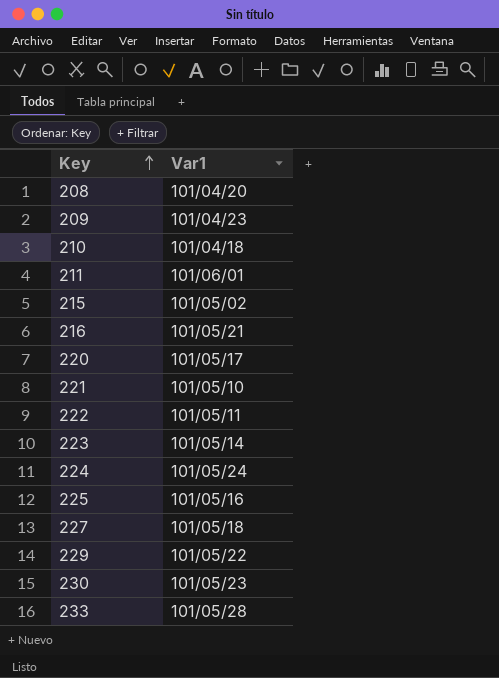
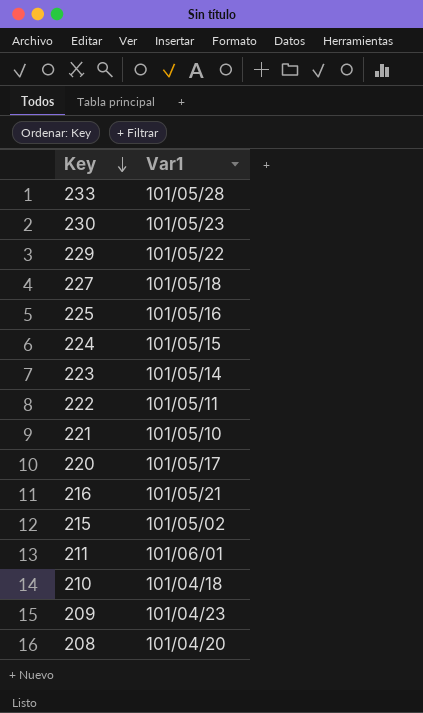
row order: Key ascending -> Key descending
224 | Var1: 101/05/24 -> 101/05/15

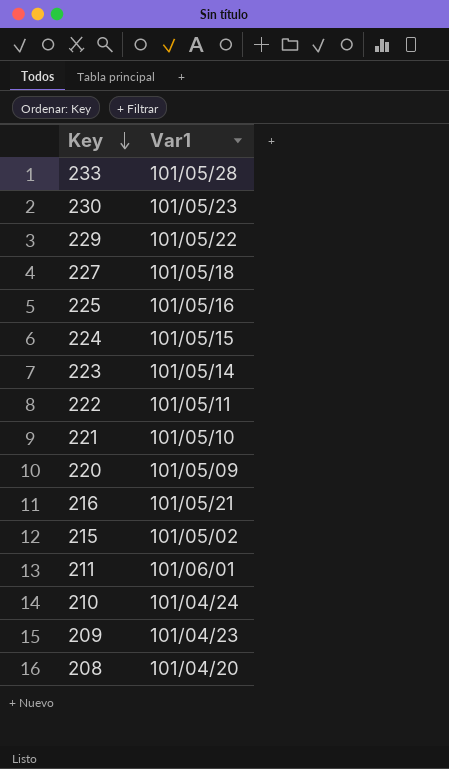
220 | Var1: 101/05/17 -> 101/05/09
210 | Var1: 101/04/18 -> 101/04/24

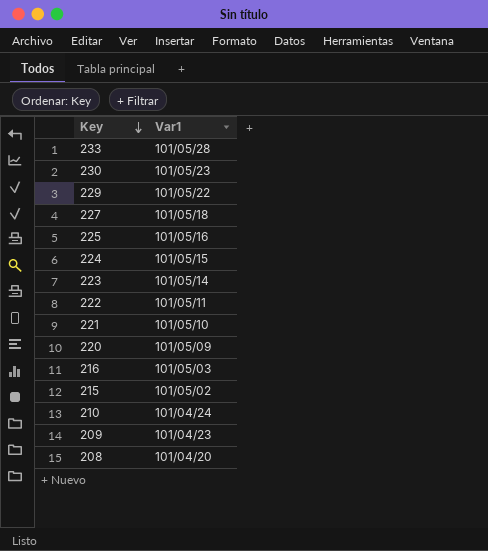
row 211: 101/06/01 -> none
216 | Var1: 101/05/21 -> 101/05/03

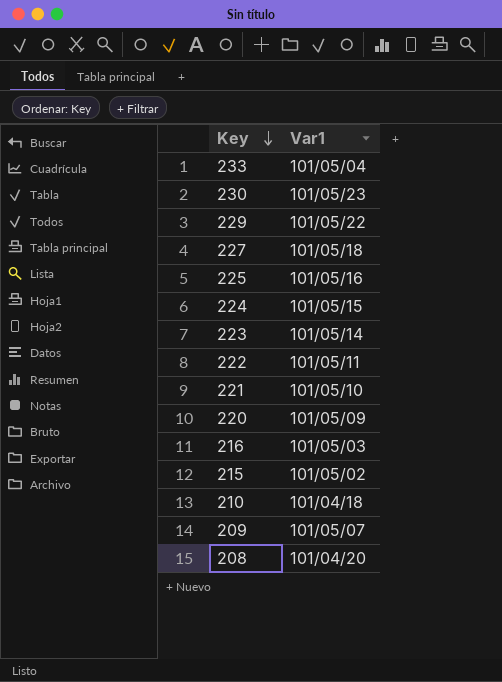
233 | Var1: 101/05/28 -> 101/05/04
210 | Var1: 101/04/24 -> 101/04/18
209 | Var1: 101/04/23 -> 101/05/07

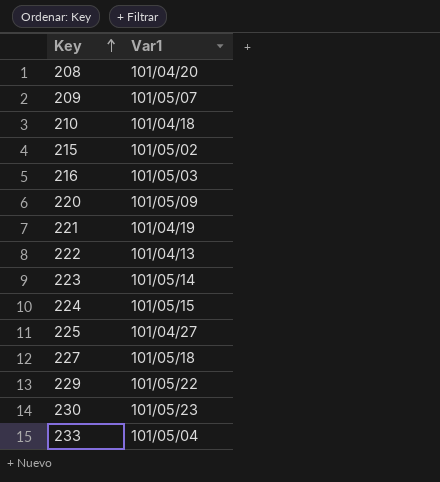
row order: Key descending -> Key ascending
221 | Var1: 101/05/10 -> 101/04/19
222 | Var1: 101/05/11 -> 101/04/13
225 | Var1: 101/05/16 -> 101/04/27

